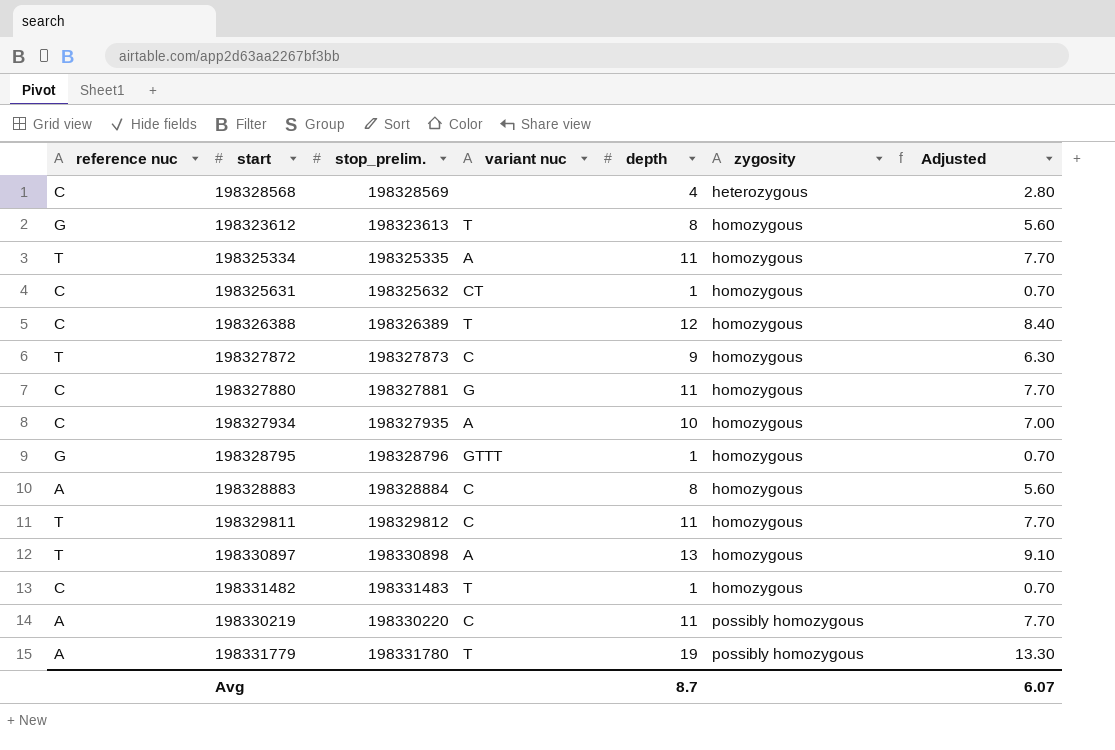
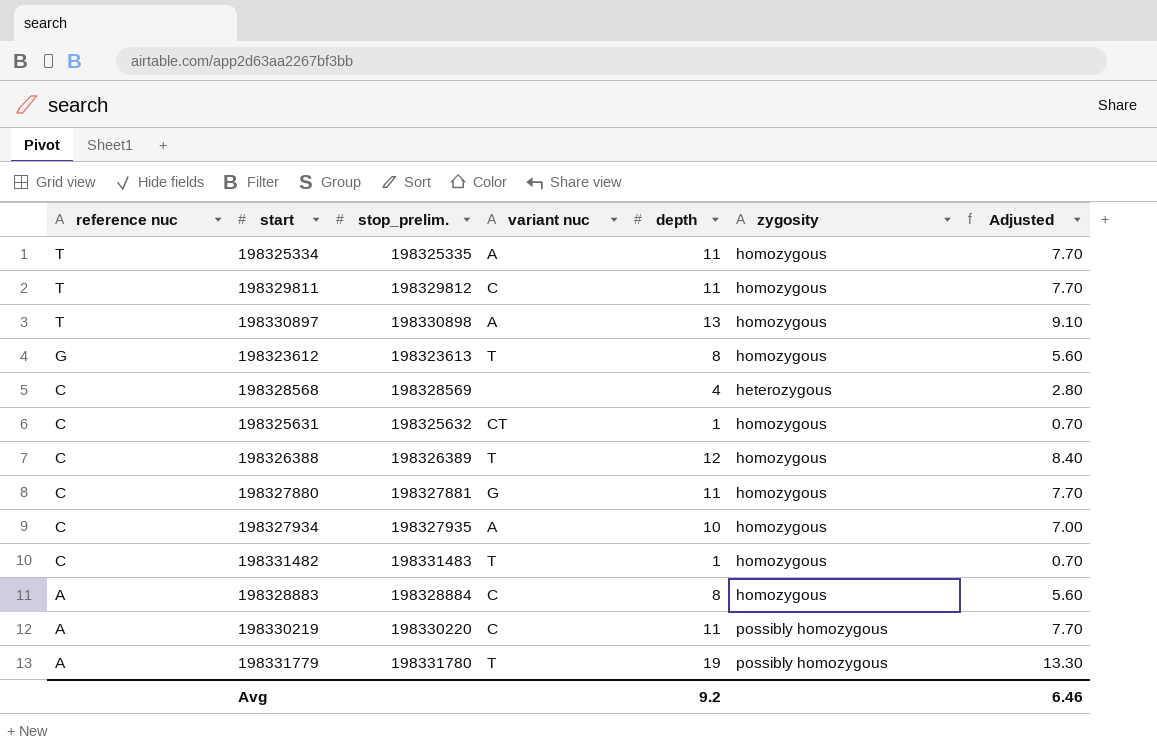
row order: zygosity ascending -> reference nuc descending
row 198327872: T | 198327873 | C | 9 | homozygous | 6.30 -> none
row 198328795: G | 198328796 | GTTT | 1 | homozygous | 0.70 -> none
Avg | depth: 8.7 -> 9.2
Avg | Adjusted: 6.07 -> 6.46

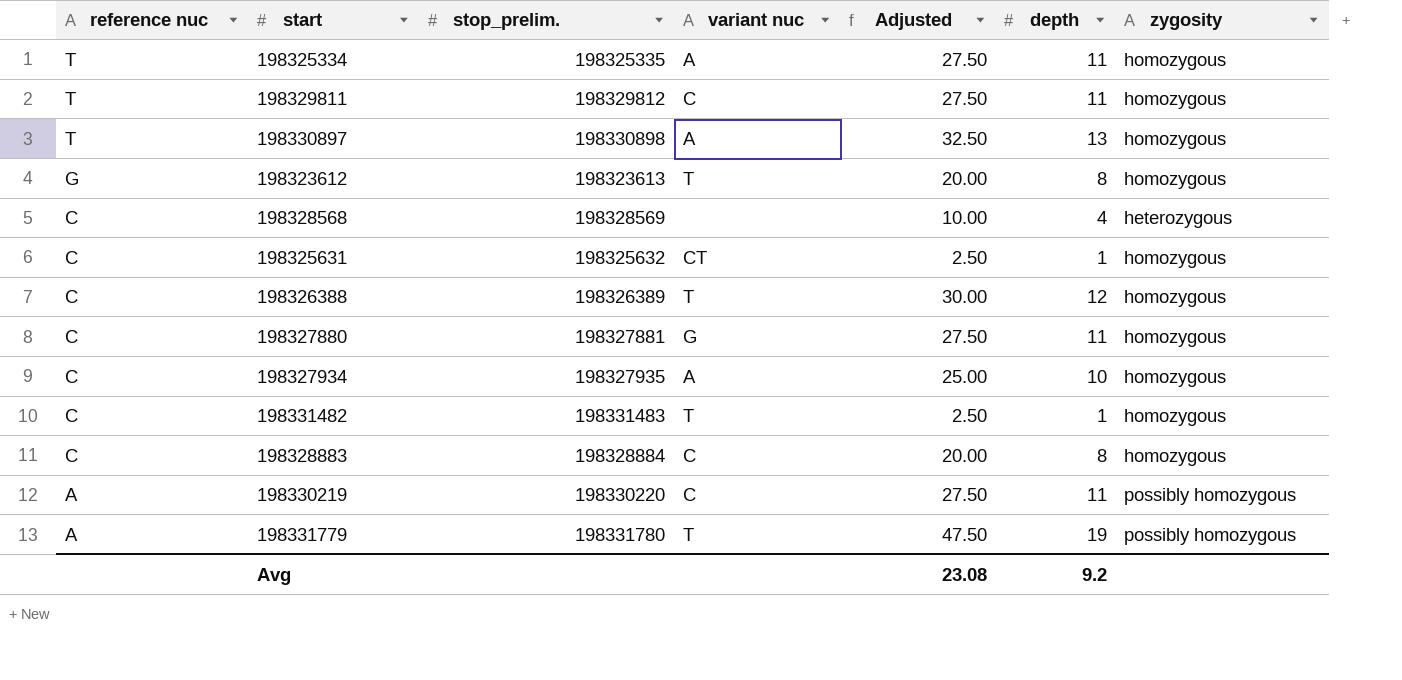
column Adjusted | formula: [depth] * 0.7 -> [depth] * 2.5
column Adjusted | position: 7 -> 5
198328883 | reference nuc: A -> C
Avg | Adjusted: 6.46 -> 23.08

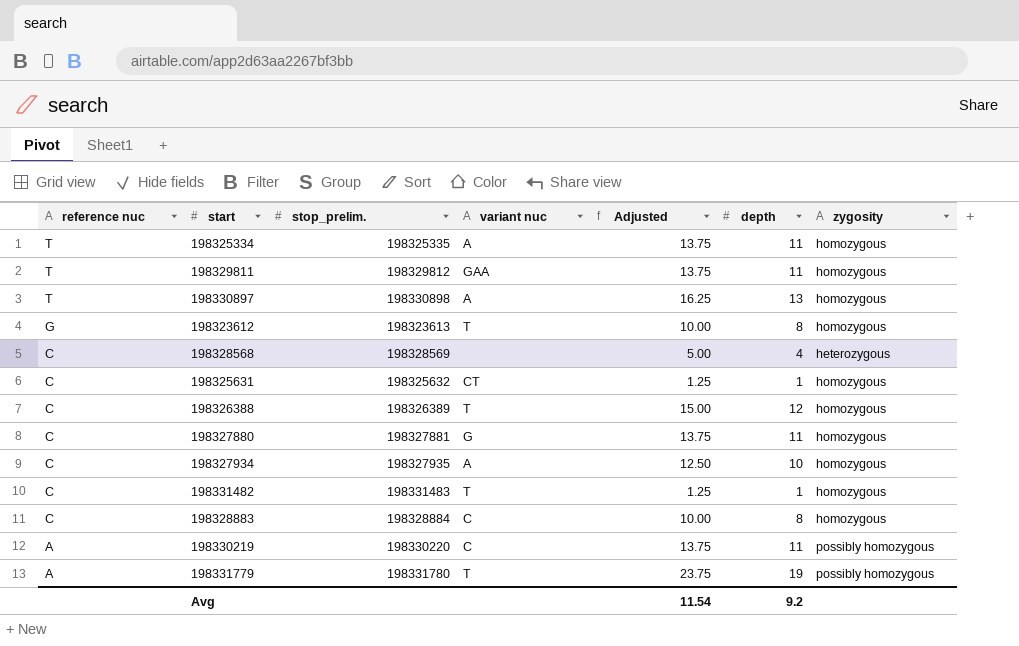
column Adjusted | formula: [depth] * 2.5 -> [depth] * 1.25
198329811 | variant nuc: C -> GAA
Avg | Adjusted: 23.08 -> 11.54

